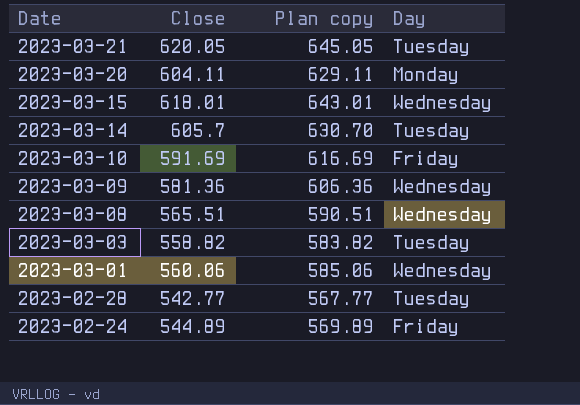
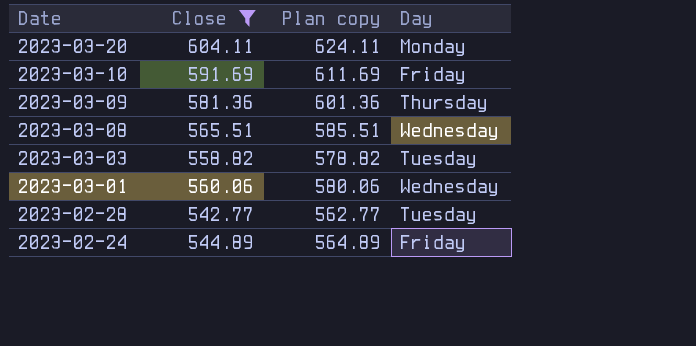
filter: none -> Close <= 604.11
column Plan copy | formula: [Close] + 25 -> [Close] + 20
2023-03-09 | Day: Wednesday -> Thursday

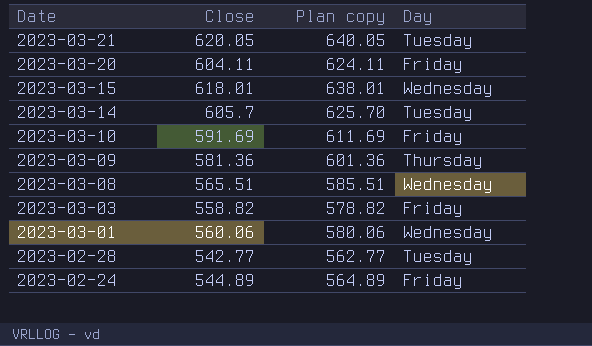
filter: Close <= 604.11 -> none
2023-03-20 | Day: Monday -> Friday
2023-03-03 | Day: Tuesday -> Friday

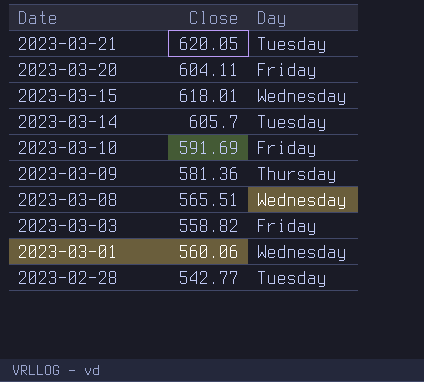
column Plan copy | formula: [Close] + 20 -> none
row 2023-02-24: 544.89 | 564.89 | Friday -> none

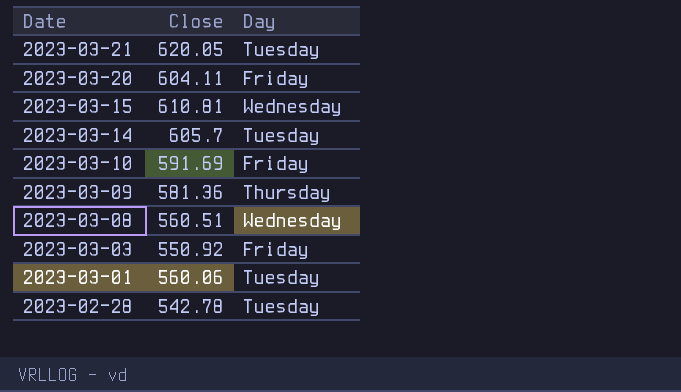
2023-03-15 | Close: 618.01 -> 610.81
2023-03-08 | Close: 565.51 -> 560.51
2023-03-03 | Close: 558.82 -> 550.92
2023-03-01 | Day: Wednesday -> Tuesday
2023-02-28 | Close: 542.77 -> 542.78

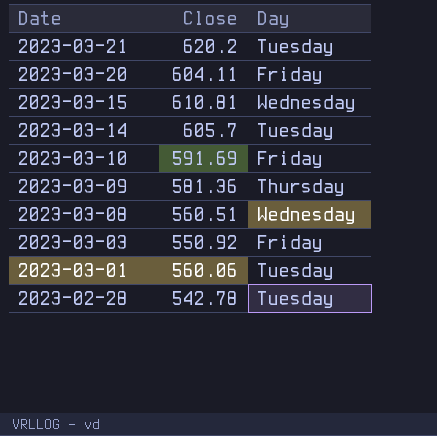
2023-03-21 | Close: 620.05 -> 620.2

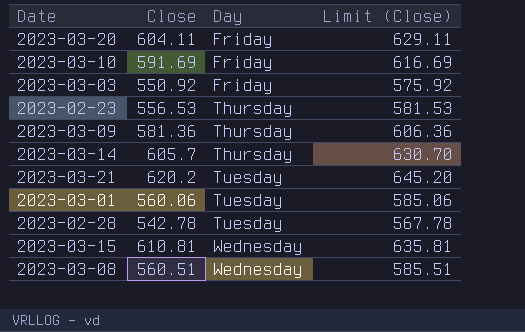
row order: Date descending -> Day ascending
column Limit (Close) | formula: none -> [Close] + 25
row 2023-02-23: none -> 556.53 | Thursday | 581.53
2023-03-14 | Day: Tuesday -> Thursday

